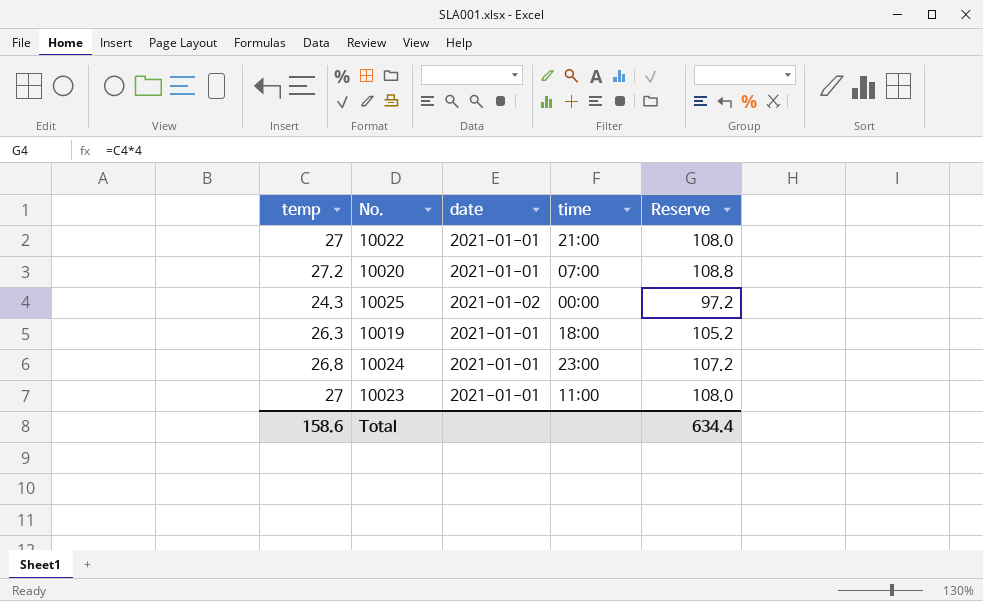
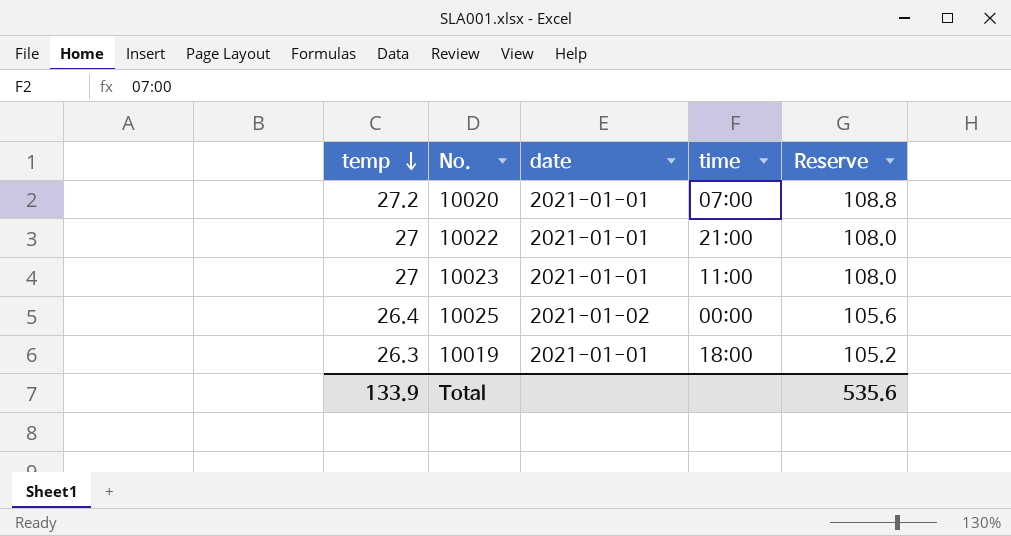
row order: none -> temp descending
row 10024: 26.8 | 2021-01-01 | 23:00 | 107.2 -> none
10025 | temp: 24.3 -> 26.4
10025 | Reserve: 97.2 -> 105.6
Total | temp: 158.6 -> 133.9
Total | Reserve: 634.4 -> 535.6

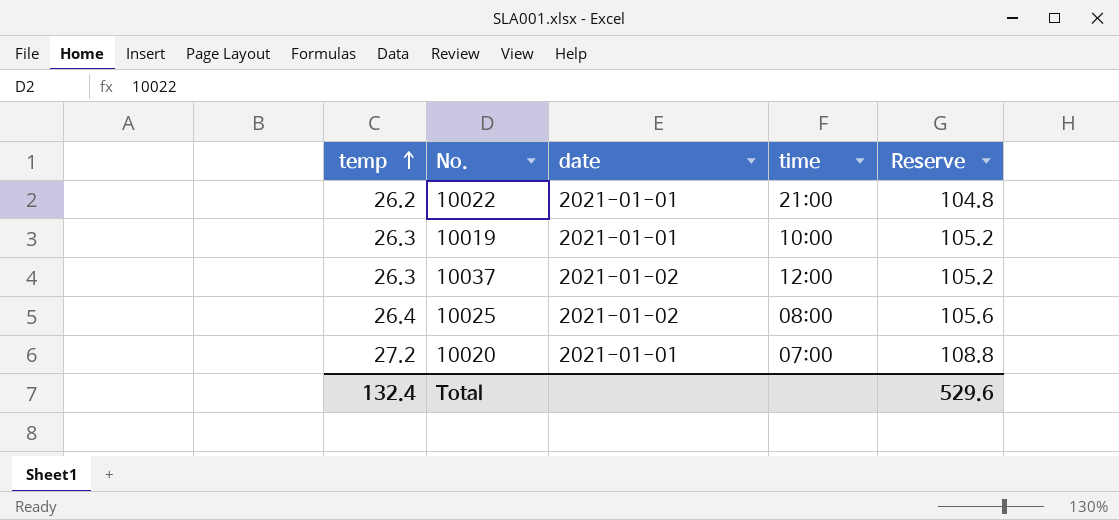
row order: temp descending -> temp ascending
row 10023: 27 | 2021-01-01 | 11:00 | 108.0 -> none
10022 | temp: 27 -> 26.2
10022 | Reserve: 108.0 -> 104.8
10019 | time: 18:00 -> 10:00
row 10037: none -> 26.3 | 2021-01-02 | 12:00 | 105.2
10025 | time: 00:00 -> 08:00
Total | temp: 133.9 -> 132.4
Total | Reserve: 535.6 -> 529.6

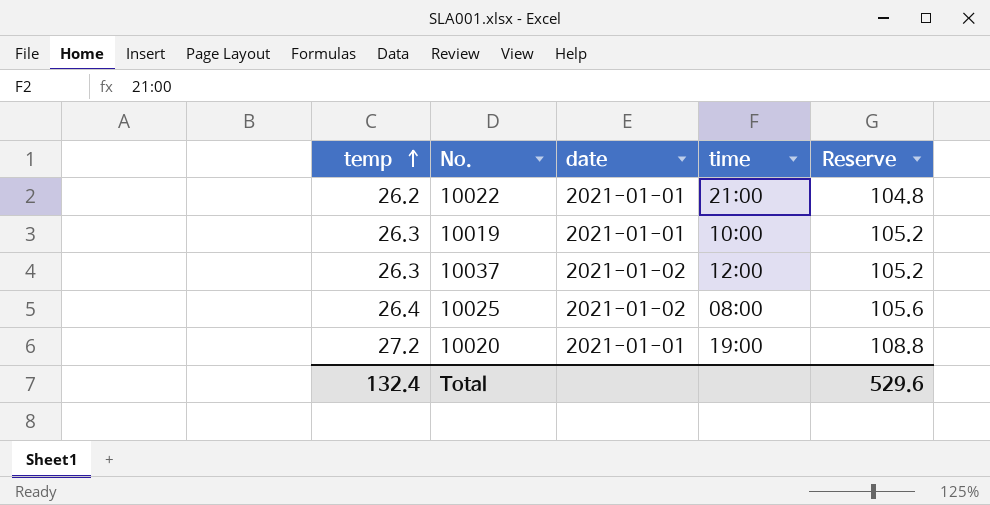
10020 | time: 07:00 -> 19:00

